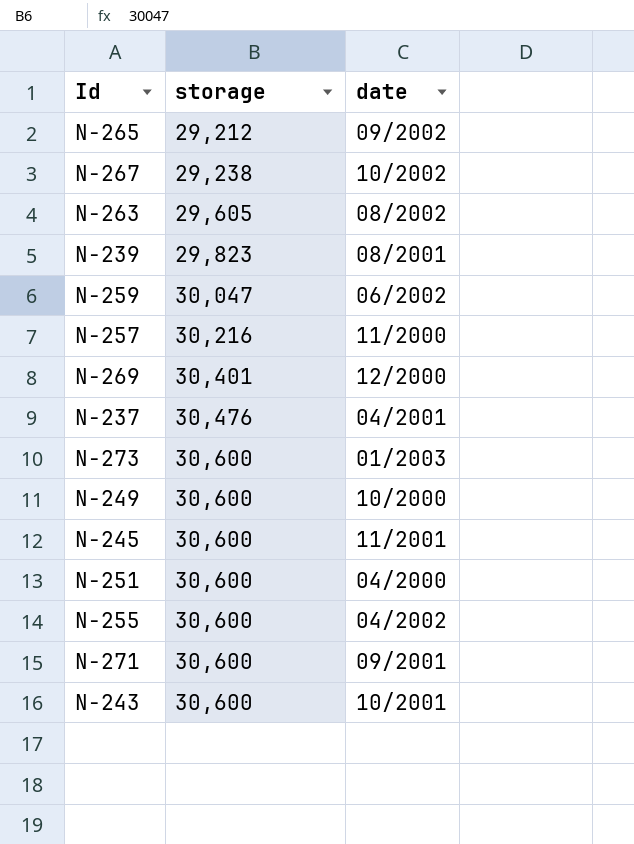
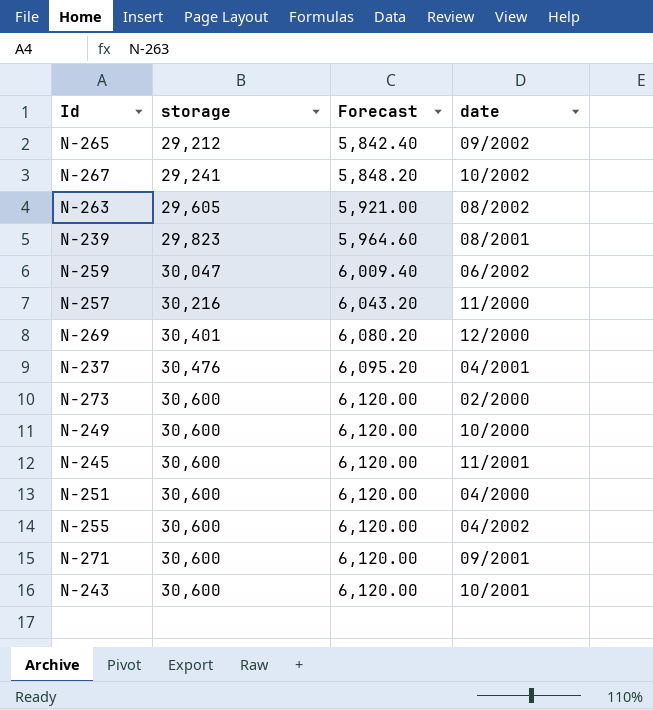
column Forecast | formula: none -> [storage] * 0.2
N-267 | storage: 29,238 -> 29,241
N-273 | date: 01/2003 -> 02/2000

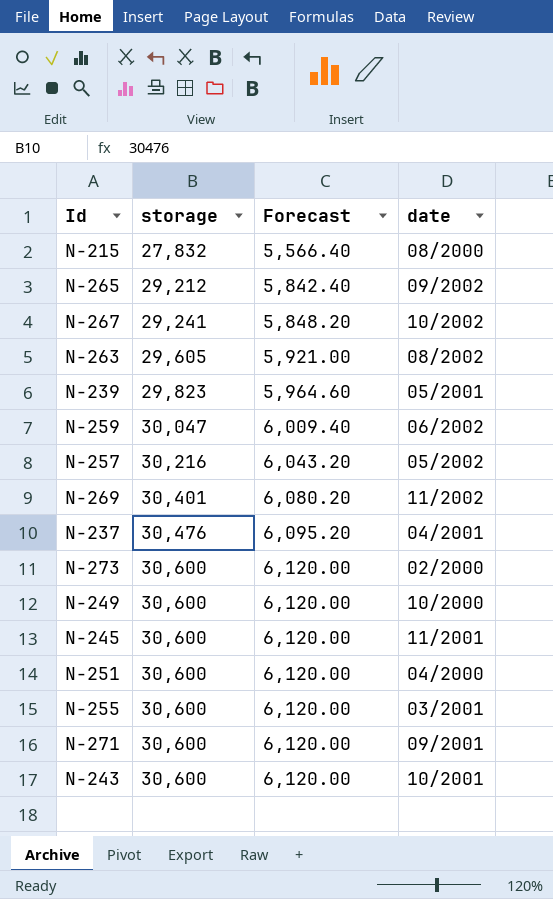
row N-215: none -> 27,832 | 5,566.40 | 08/2000
N-239 | date: 08/2001 -> 05/2001
N-257 | date: 11/2000 -> 05/2002
N-269 | date: 12/2000 -> 11/2002
N-255 | date: 04/2002 -> 03/2001

